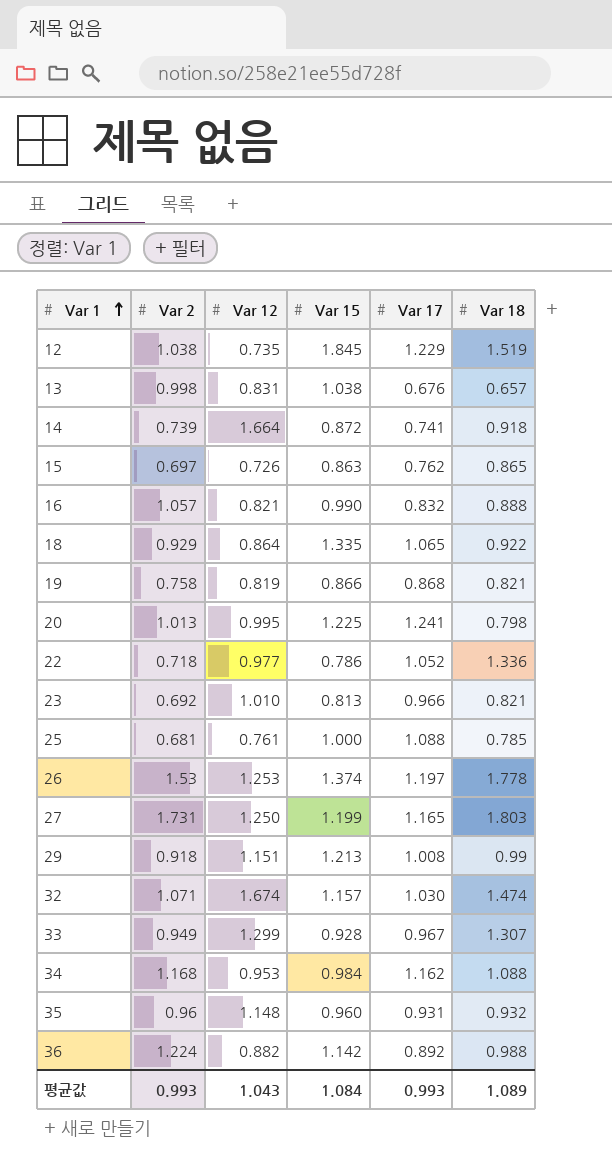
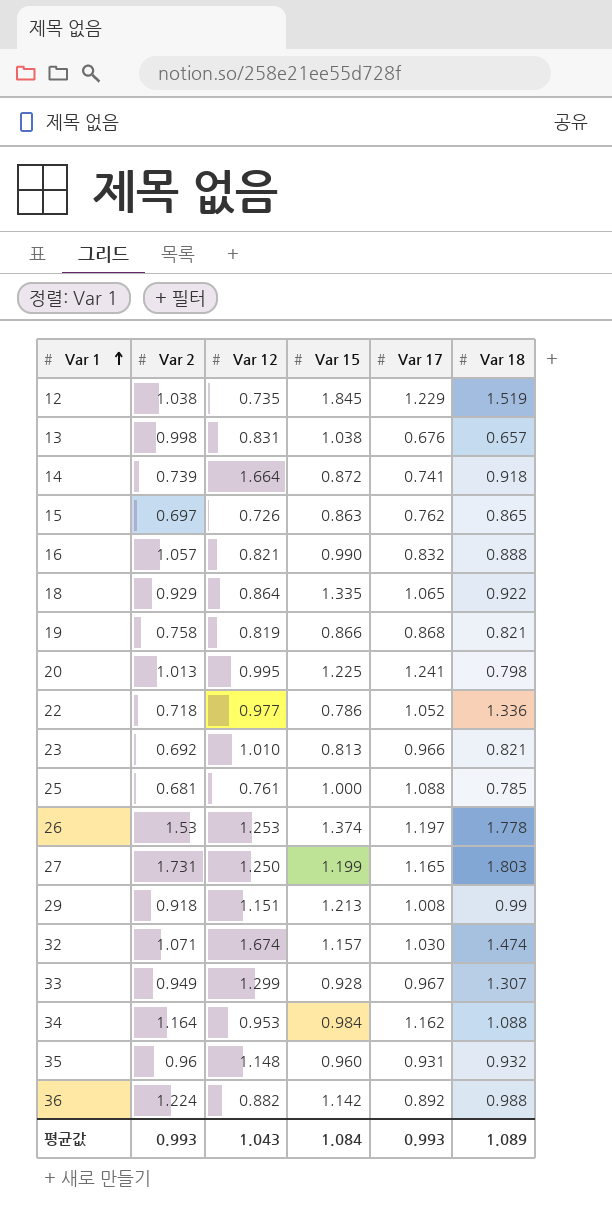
34 | Var 2: 1.168 -> 1.164

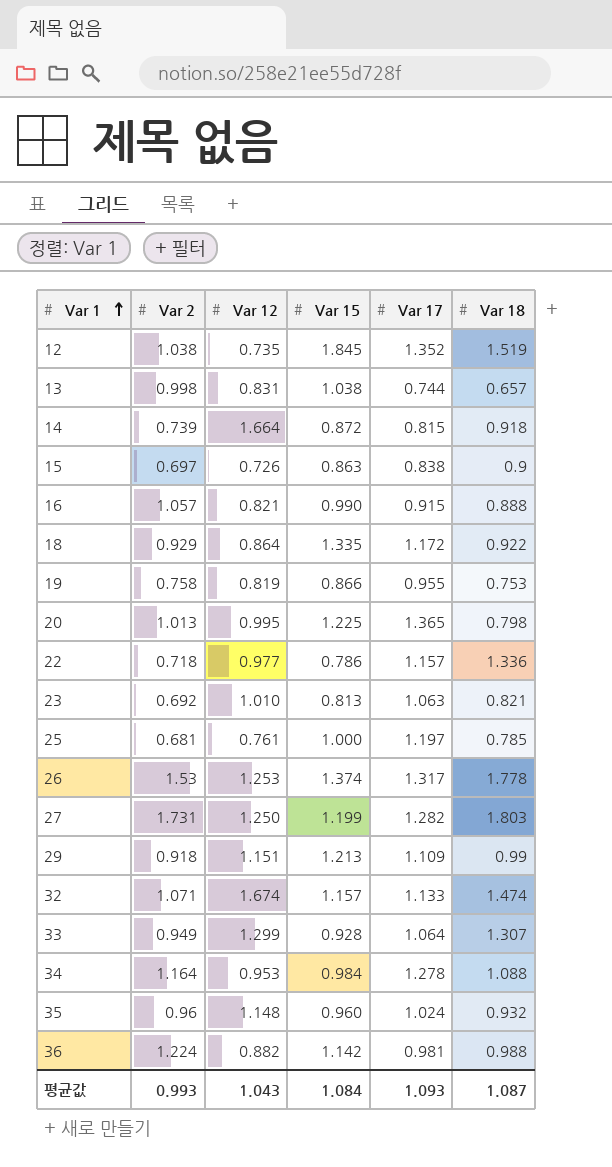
12 | Var 17: 1.229 -> 1.352
13 | Var 17: 0.676 -> 0.744
14 | Var 17: 0.741 -> 0.815
15 | Var 17: 0.762 -> 0.838
15 | Var 18: 0.865 -> 0.9
16 | Var 17: 0.832 -> 0.915
18 | Var 17: 1.065 -> 1.172
19 | Var 17: 0.868 -> 0.955
19 | Var 18: 0.821 -> 0.753
20 | Var 17: 1.241 -> 1.365
22 | Var 17: 1.052 -> 1.157
23 | Var 17: 0.966 -> 1.063
25 | Var 17: 1.088 -> 1.197
26 | Var 17: 1.197 -> 1.317
27 | Var 17: 1.165 -> 1.282
29 | Var 17: 1.008 -> 1.109
32 | Var 17: 1.030 -> 1.133
33 | Var 17: 0.967 -> 1.064
34 | Var 17: 1.162 -> 1.278
35 | Var 17: 0.931 -> 1.024
36 | Var 17: 0.892 -> 0.981
평균값 | Var 17: 0.993 -> 1.093
평균값 | Var 18: 1.089 -> 1.087

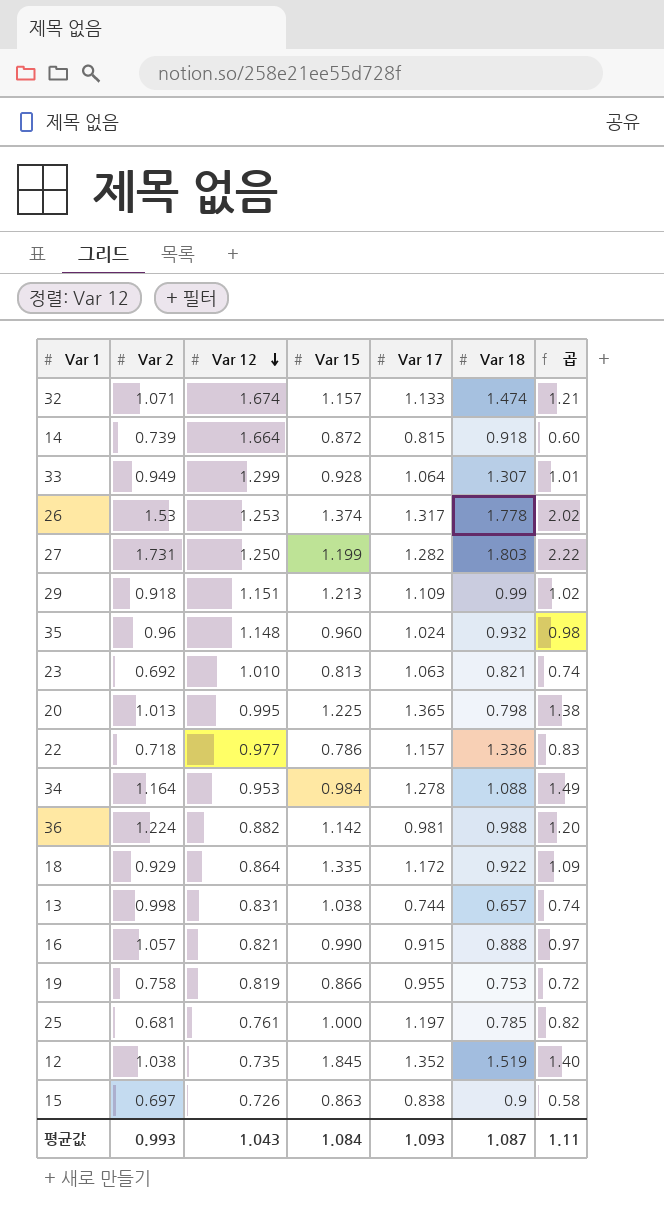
row order: Var 1 ascending -> Var 12 descending
column 곱 | formula: none -> [Var 2] * [Var 17]

